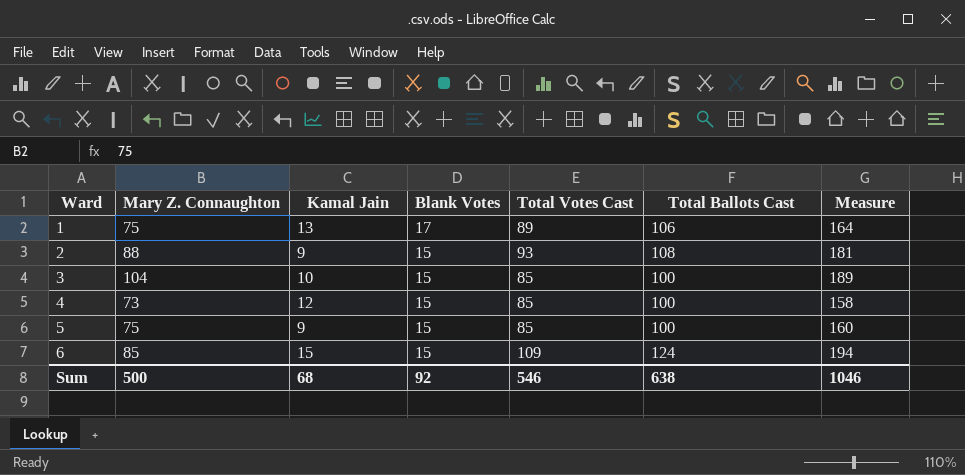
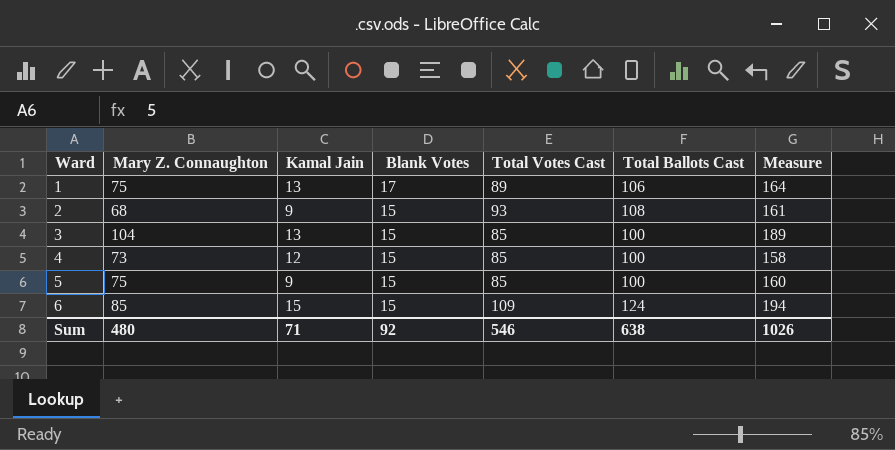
2 | Mary Z. Connaughton: 88 -> 68
2 | Measure: 181 -> 161
3 | Kamal Jain: 10 -> 13
Sum | Mary Z. Connaughton: 500 -> 480
Sum | Kamal Jain: 68 -> 71
Sum | Measure: 1046 -> 1026

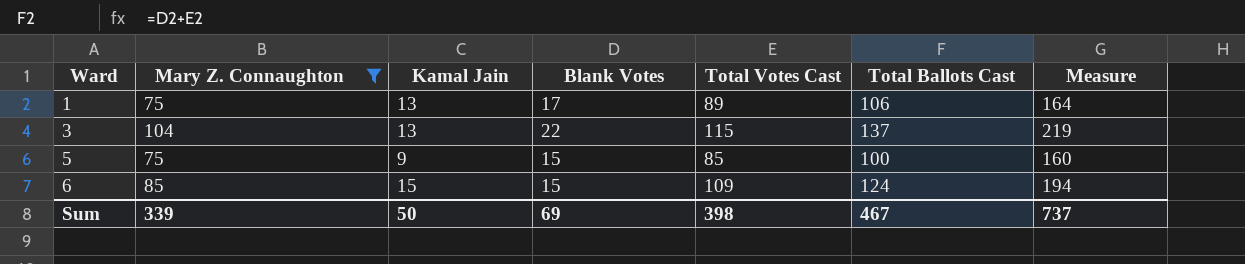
filter: none -> Mary Z. Connaughton >= 75
3 | Blank Votes: 15 -> 22
3 | Total Votes Cast: 85 -> 115
3 | Total Ballots Cast: 100 -> 137
3 | Measure: 189 -> 219
Sum | Mary Z. Connaughton: 480 -> 339
Sum | Kamal Jain: 71 -> 50
Sum | Blank Votes: 92 -> 69
Sum | Total Votes Cast: 546 -> 398
Sum | Total Ballots Cast: 638 -> 467
Sum | Measure: 1026 -> 737

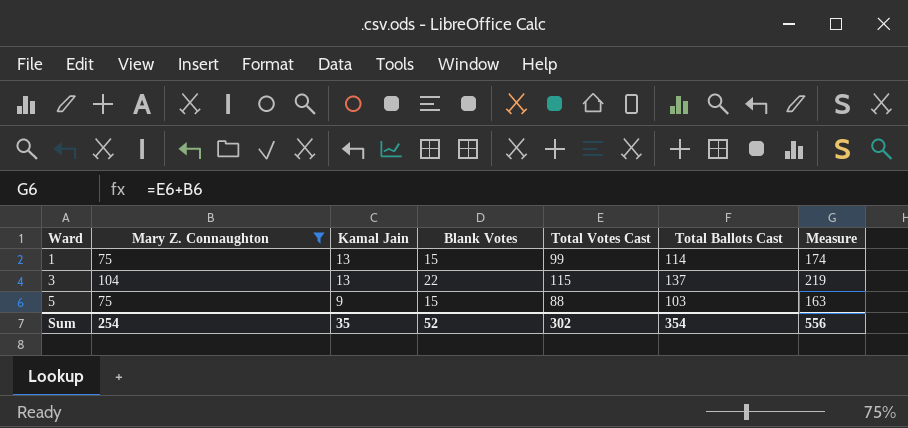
row 6: 85 | 15 | 15 | 109 | 124 | 194 -> none
1 | Blank Votes: 17 -> 15
1 | Total Votes Cast: 89 -> 99
1 | Total Ballots Cast: 106 -> 114
1 | Measure: 164 -> 174
5 | Total Votes Cast: 85 -> 88
5 | Total Ballots Cast: 100 -> 103
5 | Measure: 160 -> 163
Sum | Mary Z. Connaughton: 339 -> 254
Sum | Kamal Jain: 50 -> 35
Sum | Blank Votes: 69 -> 52
Sum | Total Votes Cast: 398 -> 302
Sum | Total Ballots Cast: 467 -> 354
Sum | Measure: 737 -> 556

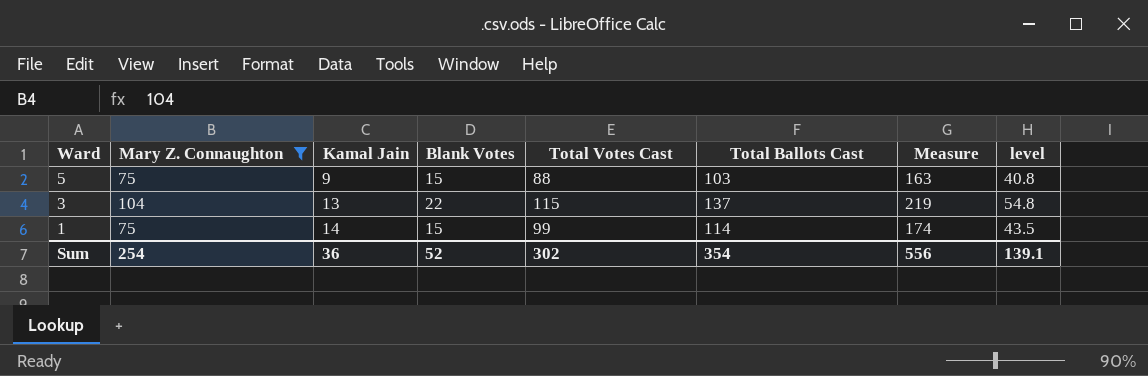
row order: Ward ascending -> Ward descending
column level | formula: none -> [Measure] * 0.25
1 | Kamal Jain: 13 -> 14
Sum | Kamal Jain: 35 -> 36

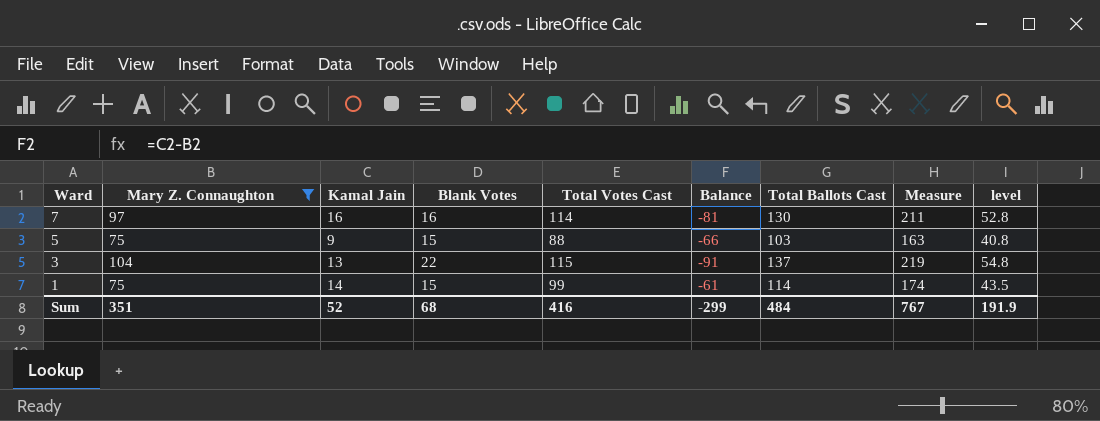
column Balance | formula: none -> [Kamal Jain] - [Mary Z. Connaughton]
row 7: none -> 97 | 16 | 16 | 114 | -81 | 130 | 211 | 52.8
Sum | Mary Z. Connaughton: 254 -> 351
Sum | Kamal Jain: 36 -> 52
Sum | Blank Votes: 52 -> 68
Sum | Total Votes Cast: 302 -> 416
Sum | Total Ballots Cast: 354 -> 484
Sum | Measure: 556 -> 767
Sum | level: 139.1 -> 191.9

